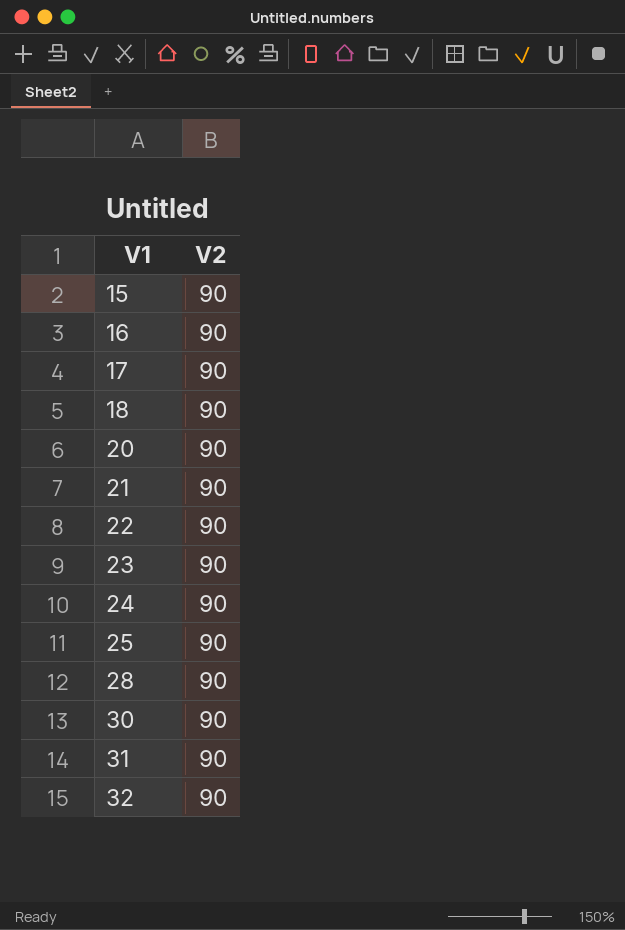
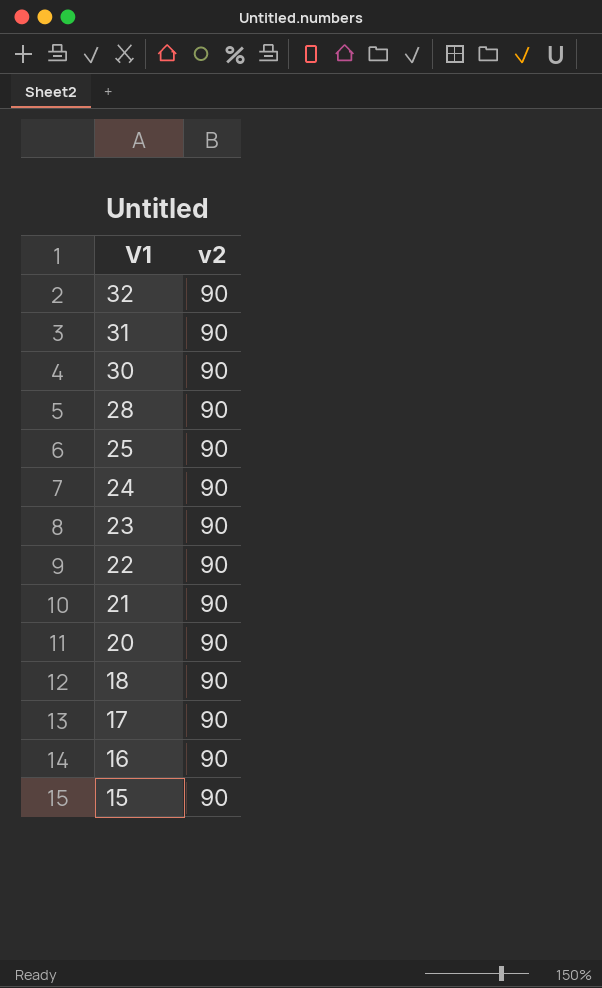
row order: V1 ascending -> V1 descending
column name: V2 -> v2

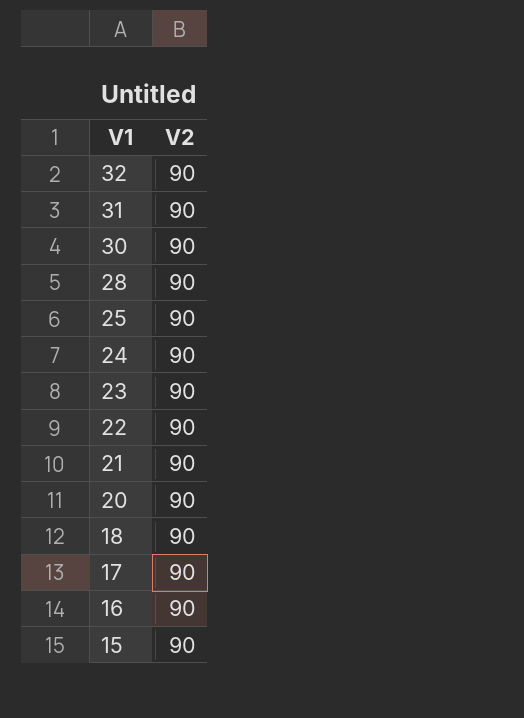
column name: v2 -> V2

